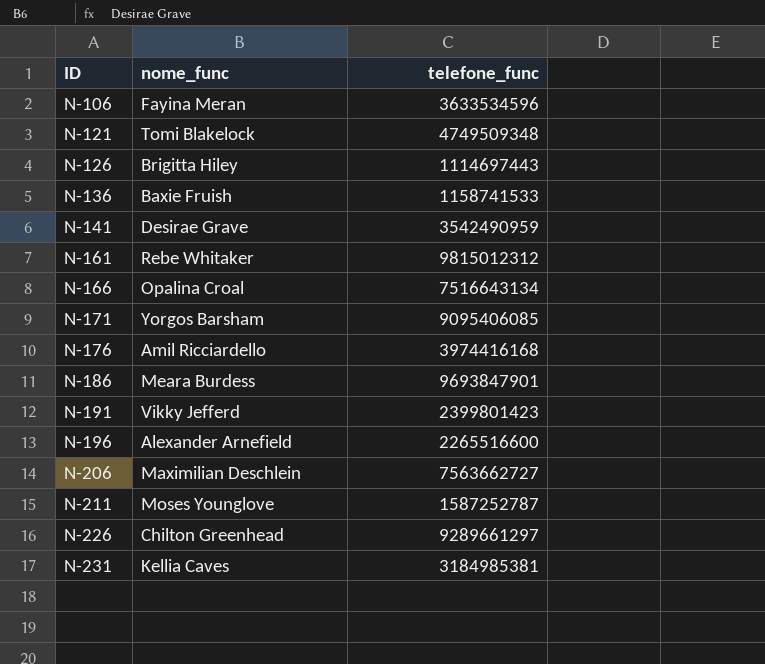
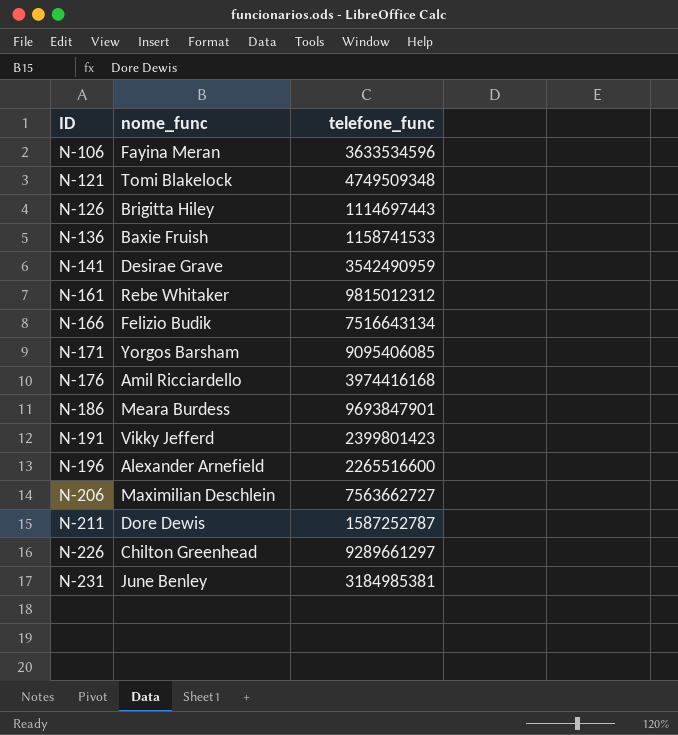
N-166 | nome_func: Opalina Croal -> Felizio Budik
N-211 | nome_func: Moses Younglove -> Dore Dewis
N-231 | nome_func: Kellia Caves -> June Benley

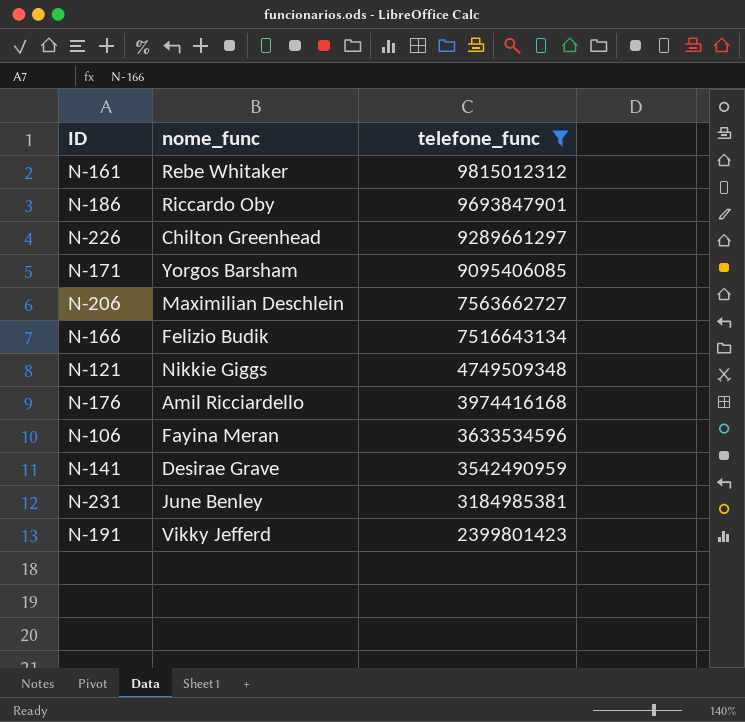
filter: none -> telefone_func >= 2399801423
row order: ID ascending -> telefone_func descending
N-186 | nome_func: Meara Burdess -> Riccardo Oby
N-121 | nome_func: Tomi Blakelock -> Nikkie Giggs

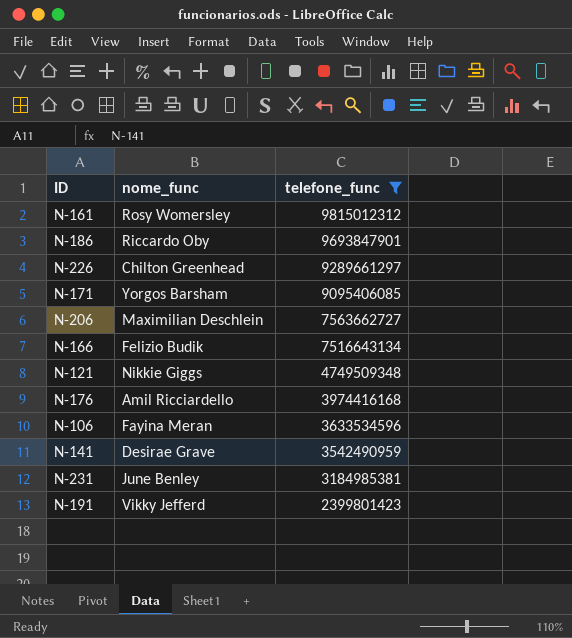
N-161 | nome_func: Rebe Whitaker -> Rosy Womersley

